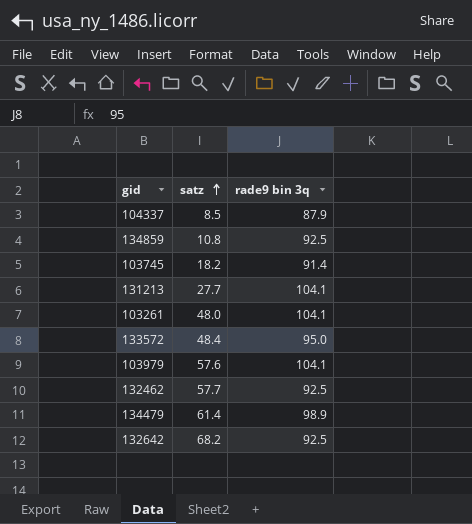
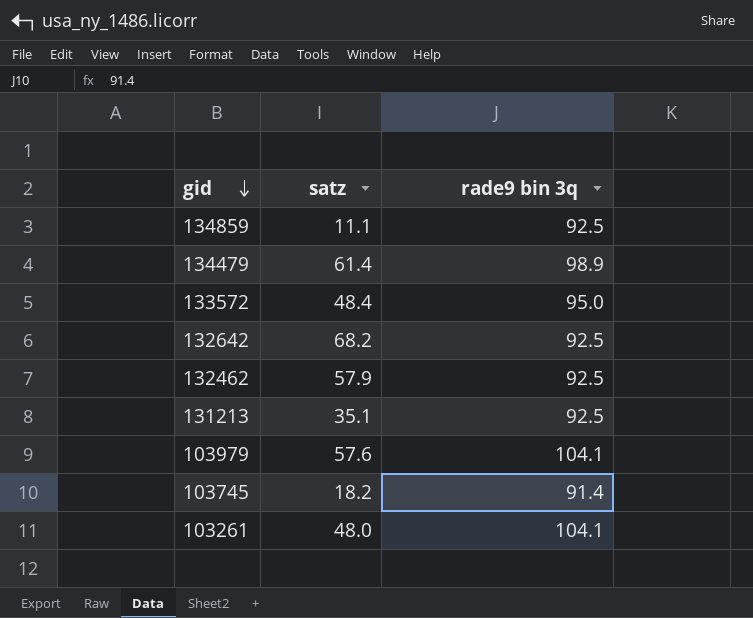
row order: satz ascending -> gid descending
row 104337: 8.5 | 87.9 -> none
134859 | satz: 10.8 -> 11.1
132462 | satz: 57.7 -> 57.9
131213 | satz: 27.7 -> 35.1
131213 | rade9 bin 3q: 104.1 -> 92.5

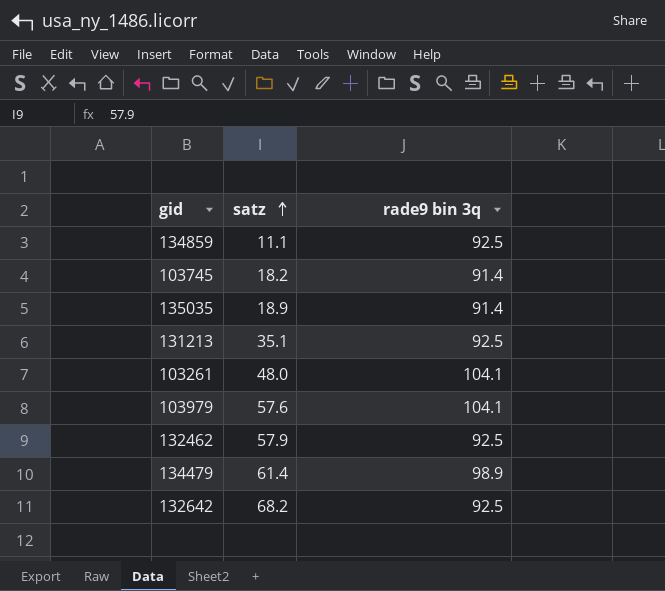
row order: gid descending -> satz ascending
row 133572: 48.4 | 95.0 -> none
row 135035: none -> 18.9 | 91.4

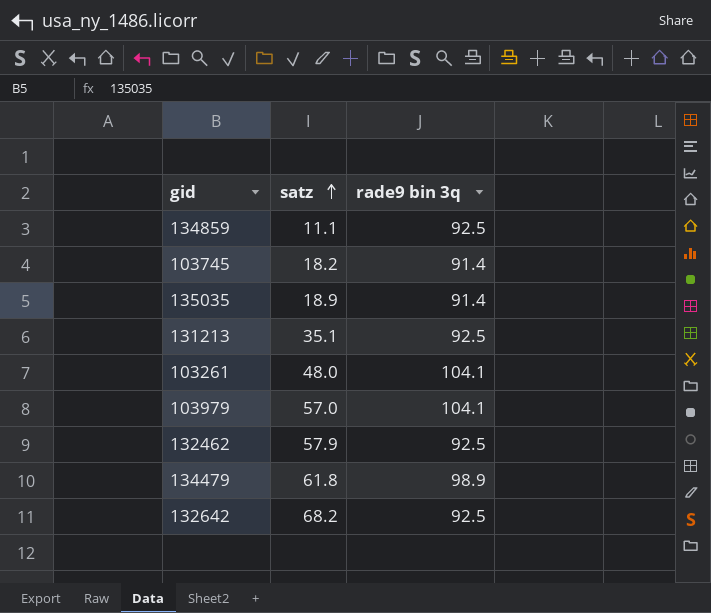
103979 | satz: 57.6 -> 57.0
134479 | satz: 61.4 -> 61.8

